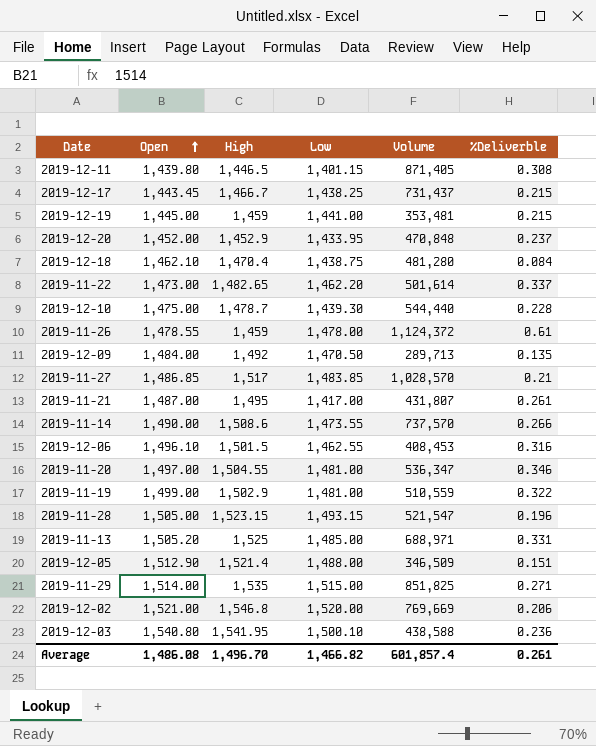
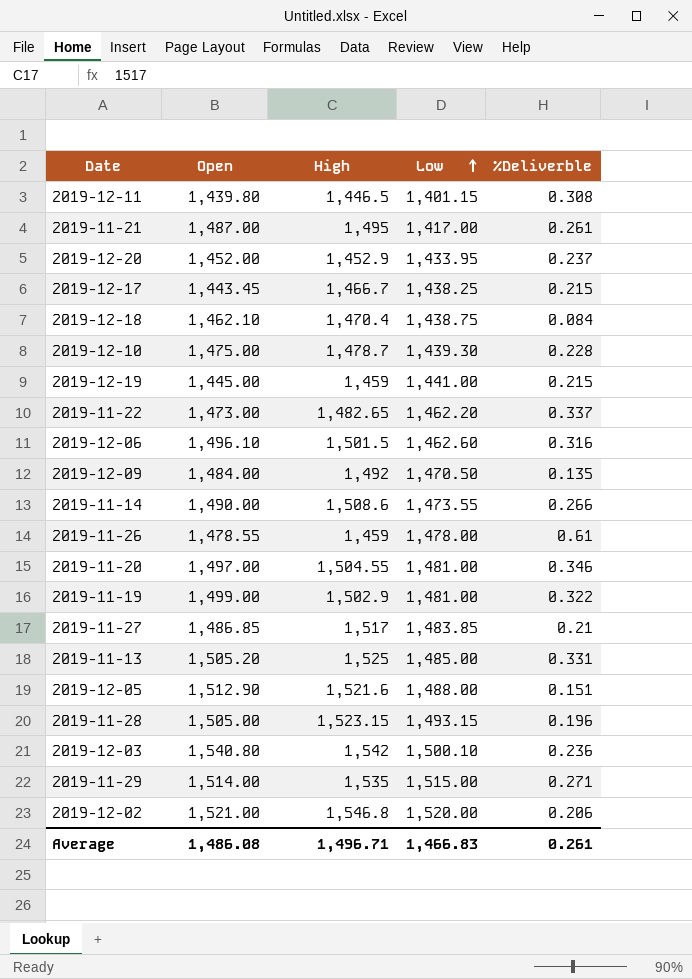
row order: Open ascending -> Low ascending
column Volume | position: 5 -> none
2019-12-06 | Low: 1,462.55 -> 1,462.60
2019-12-05 | High: 1,521.4 -> 1,521.6
2019-12-03 | High: 1,541.95 -> 1,542
Average | High: 1,496.70 -> 1,496.71
Average | Low: 1,466.82 -> 1,466.83

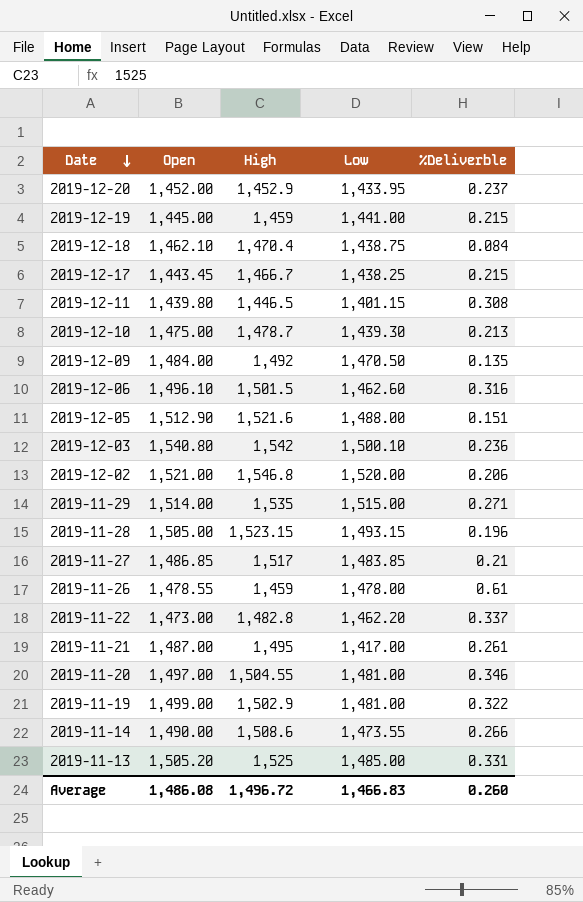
row order: Low ascending -> Date descending
2019-12-10 | %Deliverble: 0.228 -> 0.213
2019-11-22 | High: 1,482.65 -> 1,482.8
Average | High: 1,496.71 -> 1,496.72
Average | %Deliverble: 0.261 -> 0.260

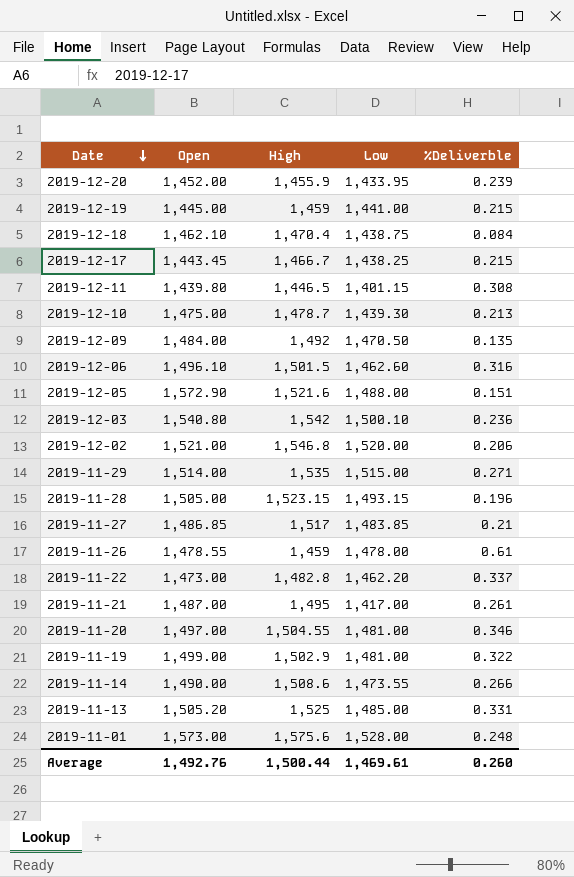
2019-12-20 | High: 1,452.9 -> 1,455.9
2019-12-20 | %Deliverble: 0.237 -> 0.239
2019-12-05 | Open: 1,512.90 -> 1,572.90
row 2019-11-01: none -> 1,573.00 | 1,575.6 | 1,528.00 | 0.248
Average | Open: 1,486.08 -> 1,492.76
Average | High: 1,496.72 -> 1,500.44
Average | Low: 1,466.83 -> 1,469.61

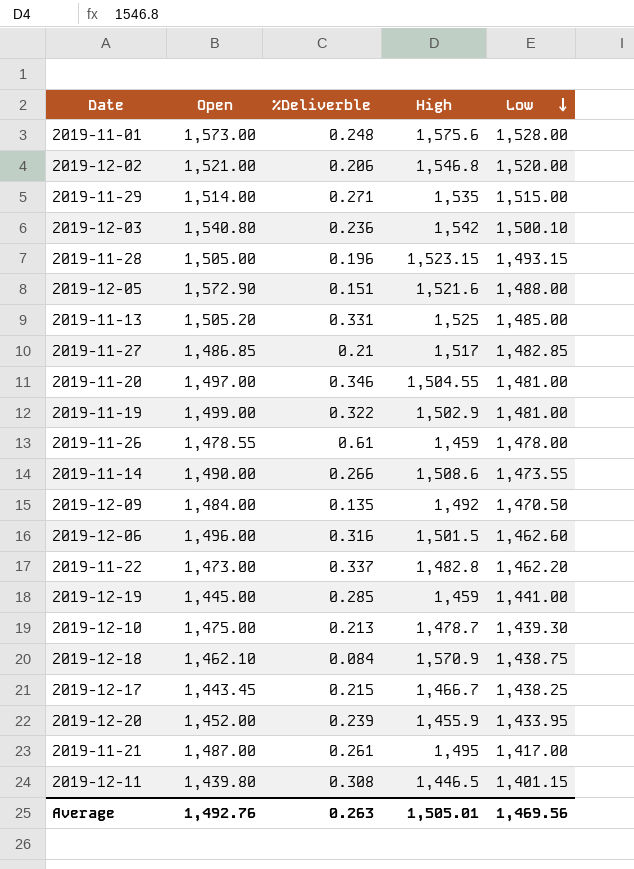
row order: Date descending -> Low descending
column %Deliverble | position: 5 -> 3
2019-11-27 | Low: 1,483.85 -> 1,482.85
2019-12-06 | Open: 1,496.10 -> 1,496.00
2019-12-19 | %Deliverble: 0.215 -> 0.285
2019-12-18 | High: 1,470.4 -> 1,570.9
Average | %Deliverble: 0.260 -> 0.263
Average | High: 1,500.44 -> 1,505.01
Average | Low: 1,469.61 -> 1,469.56

